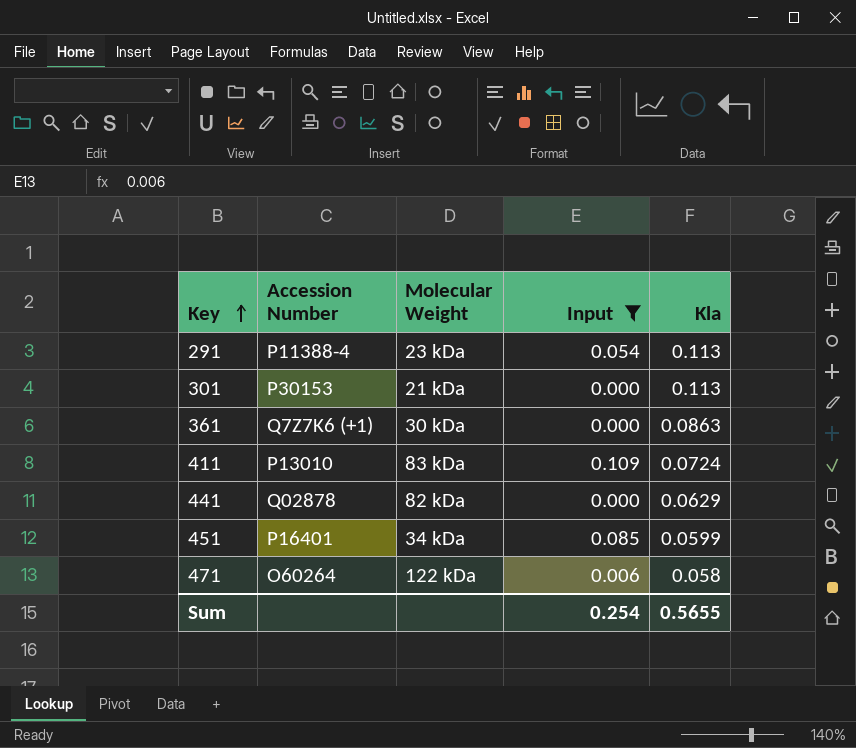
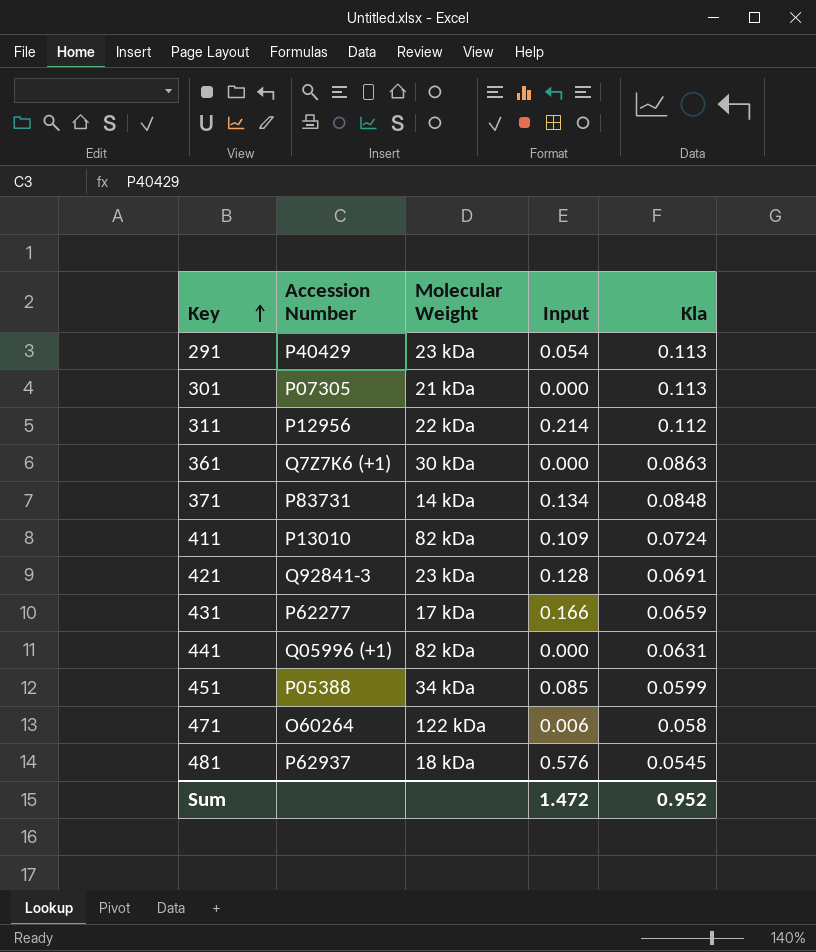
filter: Input <= 0.109 -> none
291 | Accession Number: P11388-4 -> P40429
301 | Accession Number: P30153 -> P07305
411 | Molecular Weight: 83 kDa -> 82 kDa
441 | Accession Number: Q02878 -> Q05996 (+1)
441 | Kla: 0.0629 -> 0.0631
451 | Accession Number: P16401 -> P05388
Sum | Input: 0.254 -> 1.472
Sum | Kla: 0.5655 -> 0.952

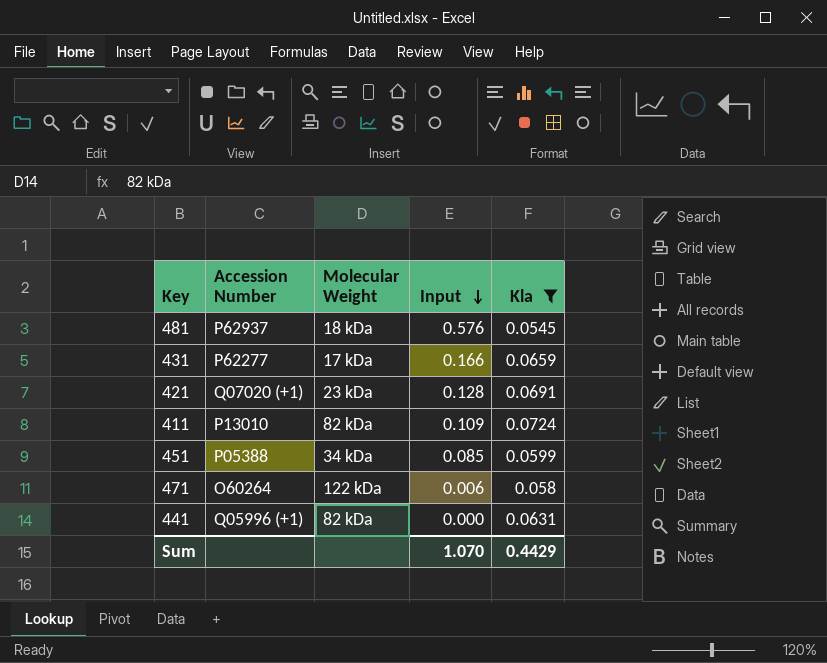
filter: none -> Kla <= 0.0724
row order: Key ascending -> Input descending
421 | Accession Number: Q92841-3 -> Q07020 (+1)
Sum | Input: 1.472 -> 1.070
Sum | Kla: 0.952 -> 0.4429

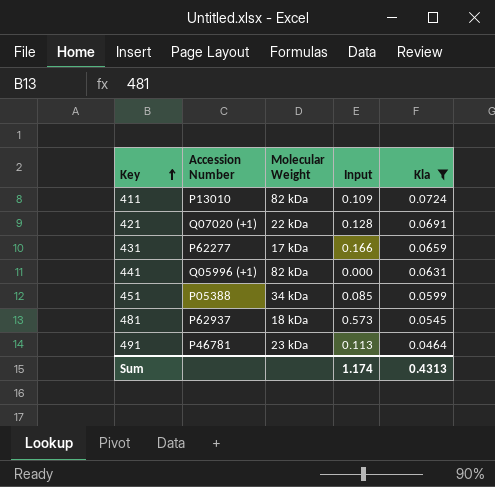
row order: Input descending -> Key ascending
row 471: O60264 | 122 kDa | 0.006 | 0.058 -> none
421 | Molecular Weight: 23 kDa -> 22 kDa
481 | Input: 0.576 -> 0.573
row 491: none -> P46781 | 23 kDa | 0.113 | 0.0464
Sum | Input: 1.070 -> 1.174
Sum | Kla: 0.4429 -> 0.4313

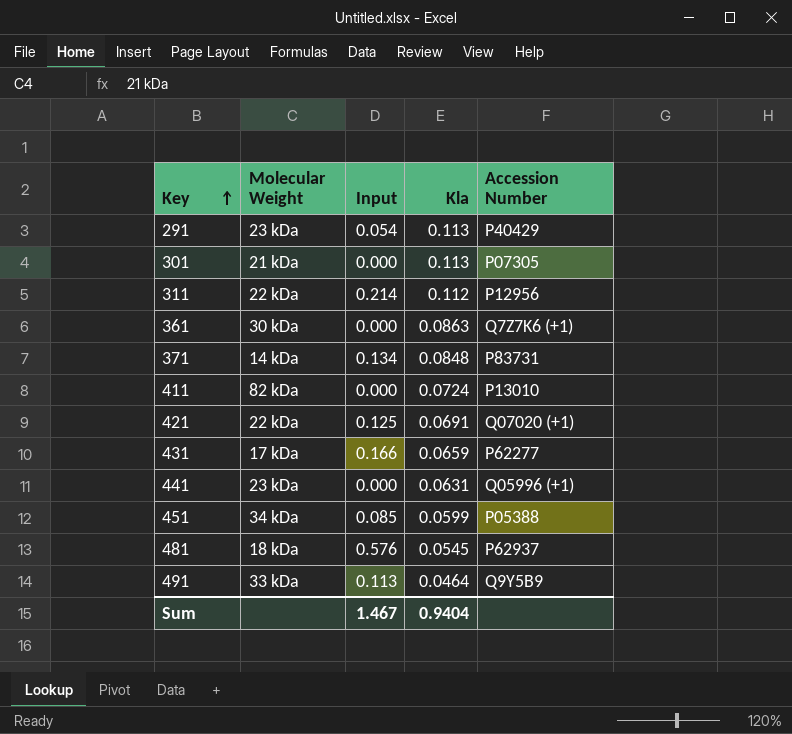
filter: Kla <= 0.0724 -> none
column Accession Number | position: 2 -> 5
411 | Input: 0.109 -> 0.000
421 | Input: 0.128 -> 0.125
441 | Molecular Weight: 82 kDa -> 23 kDa
481 | Input: 0.573 -> 0.576
491 | Molecular Weight: 23 kDa -> 33 kDa
491 | Accession Number: P46781 -> Q9Y5B9
Sum | Input: 1.174 -> 1.467
Sum | Kla: 0.4313 -> 0.9404

